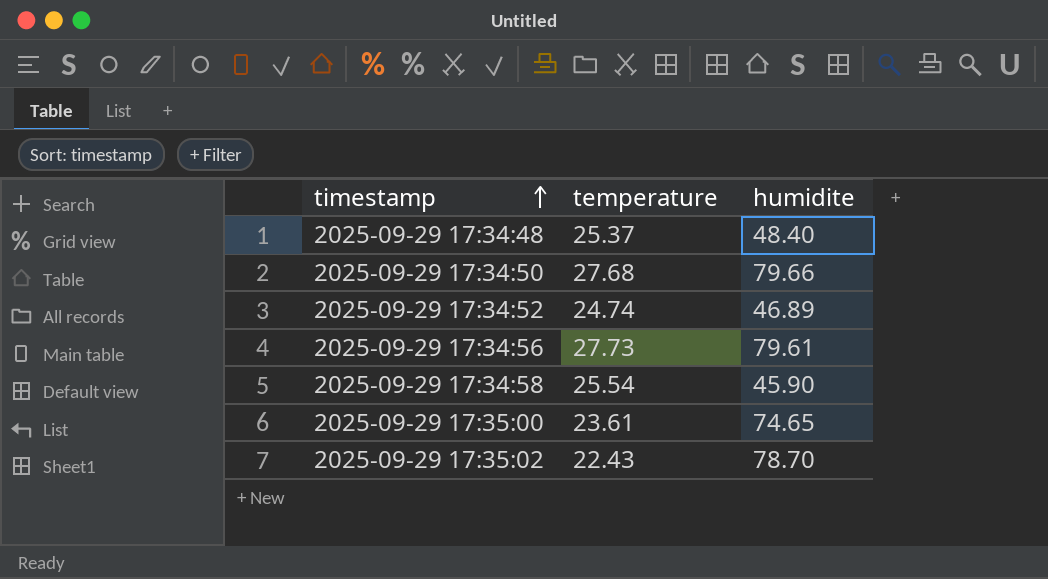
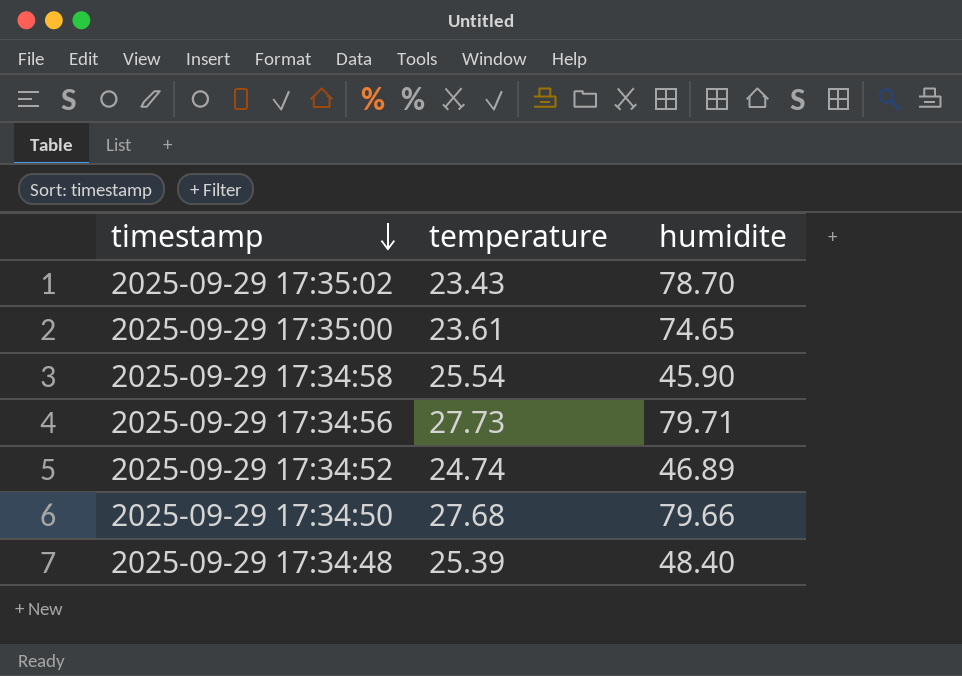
row order: timestamp ascending -> timestamp descending
2025-09-29 17:35:02 | temperature: 22.43 -> 23.43
2025-09-29 17:34:56 | humidite: 79.61 -> 79.71
2025-09-29 17:34:48 | temperature: 25.37 -> 25.39

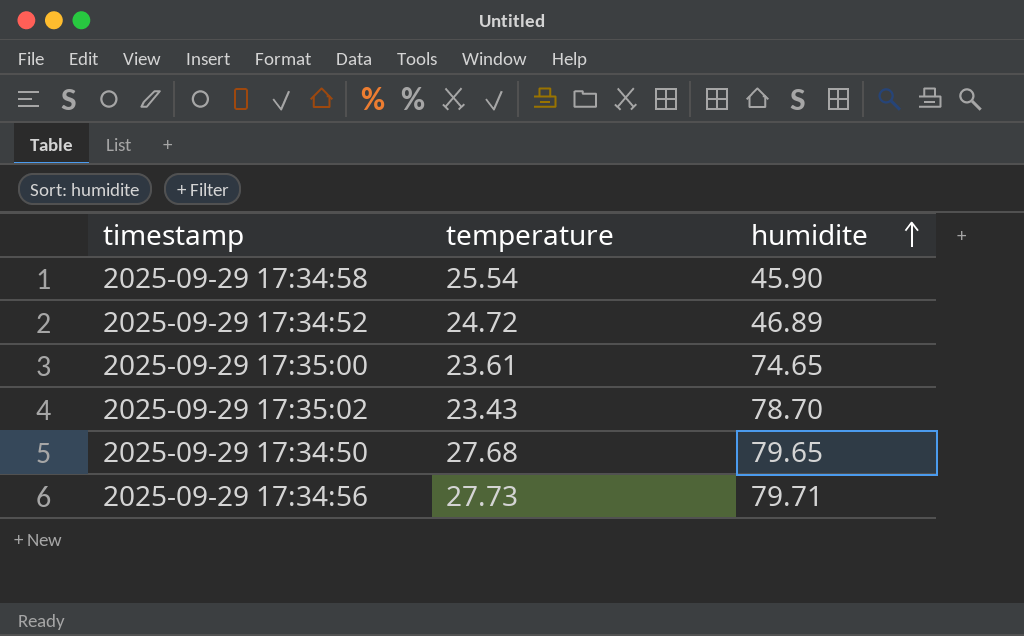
row order: timestamp descending -> humidite ascending
row 2025-09-29 17:34:48: 25.39 | 48.40 -> none
2025-09-29 17:34:52 | temperature: 24.74 -> 24.72
2025-09-29 17:34:50 | humidite: 79.66 -> 79.65

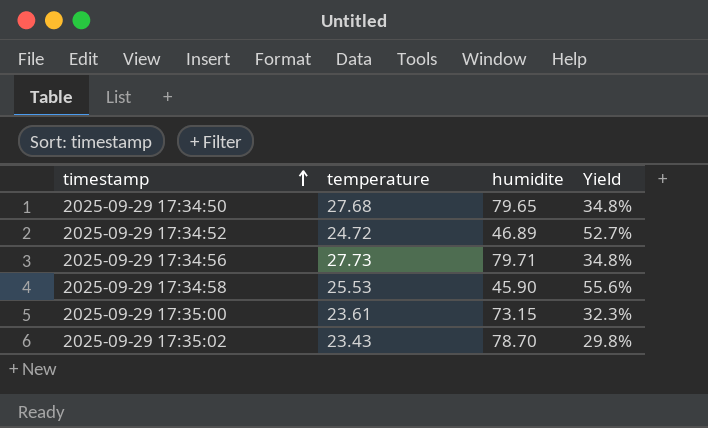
row order: humidite ascending -> timestamp ascending
column Yield | formula: none -> [temperature] / [humidite]
2025-09-29 17:34:58 | temperature: 25.54 -> 25.53
2025-09-29 17:35:00 | humidite: 74.65 -> 73.15

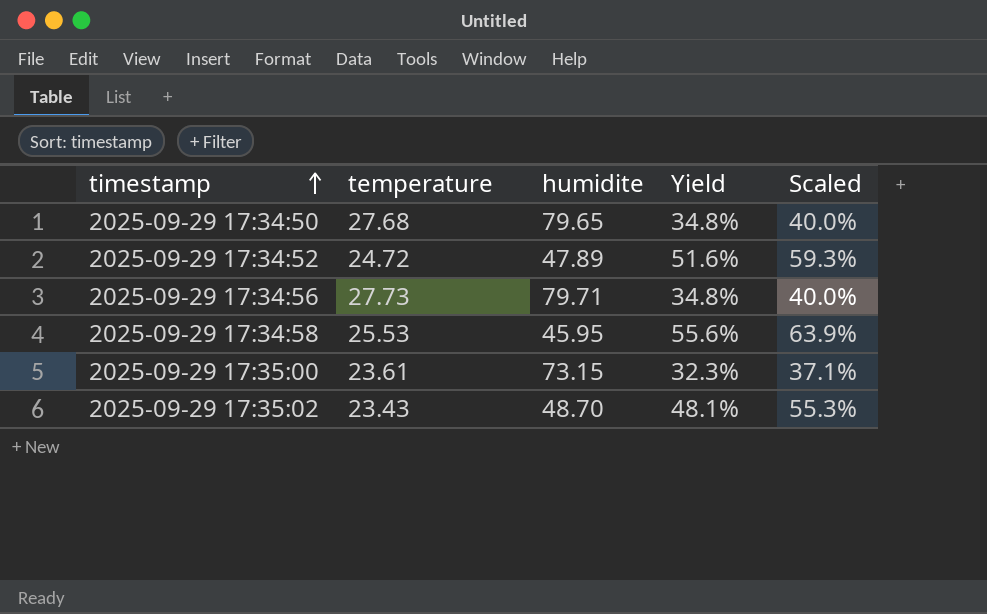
column Scaled | formula: none -> [Yield] * 1.15
2025-09-29 17:34:52 | humidite: 46.89 -> 47.89
2025-09-29 17:34:52 | Yield: 52.7% -> 51.6%
2025-09-29 17:34:58 | humidite: 45.90 -> 45.95
2025-09-29 17:35:02 | humidite: 78.70 -> 48.70
2025-09-29 17:35:02 | Yield: 29.8% -> 48.1%

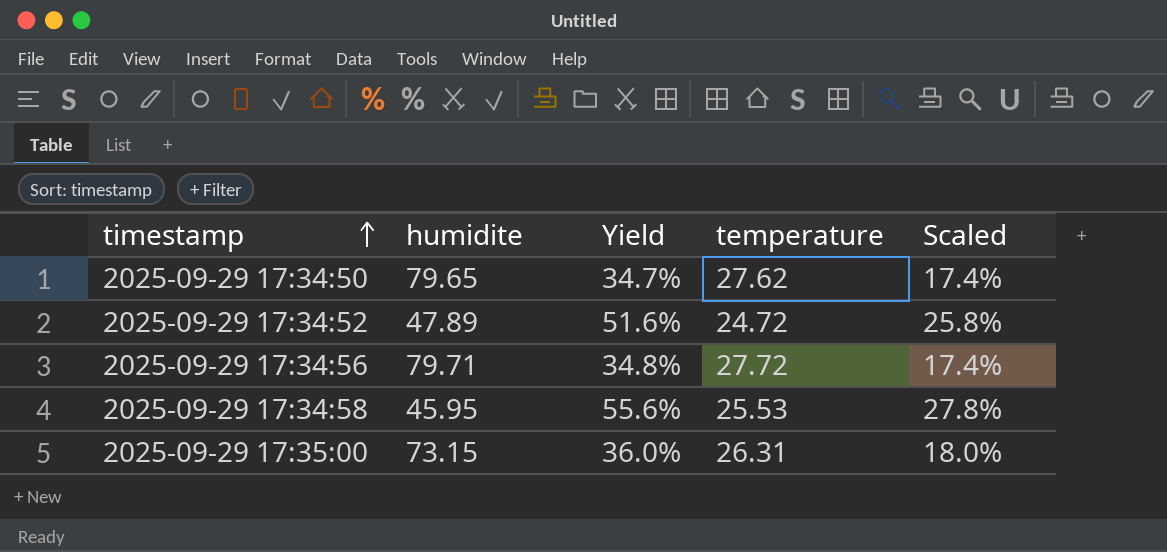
column temperature | position: 2 -> 4
column Scaled | formula: [Yield] * 1.15 -> [Yield] * 0.5
row 2025-09-29 17:35:02: 23.43 | 48.70 | 48.1% | 55.3% -> none
2025-09-29 17:34:50 | Yield: 34.8% -> 34.7%
2025-09-29 17:34:50 | temperature: 27.68 -> 27.62
2025-09-29 17:34:56 | temperature: 27.73 -> 27.72
2025-09-29 17:35:00 | Yield: 32.3% -> 36.0%
2025-09-29 17:35:00 | temperature: 23.61 -> 26.31

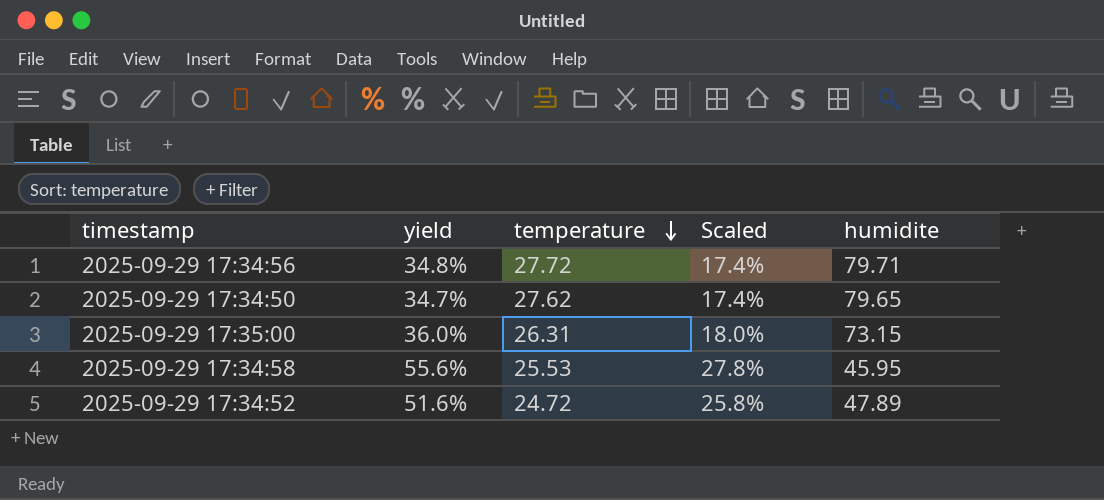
row order: timestamp ascending -> temperature descending
column name: Yield -> yield
column humidite | position: 2 -> 5

